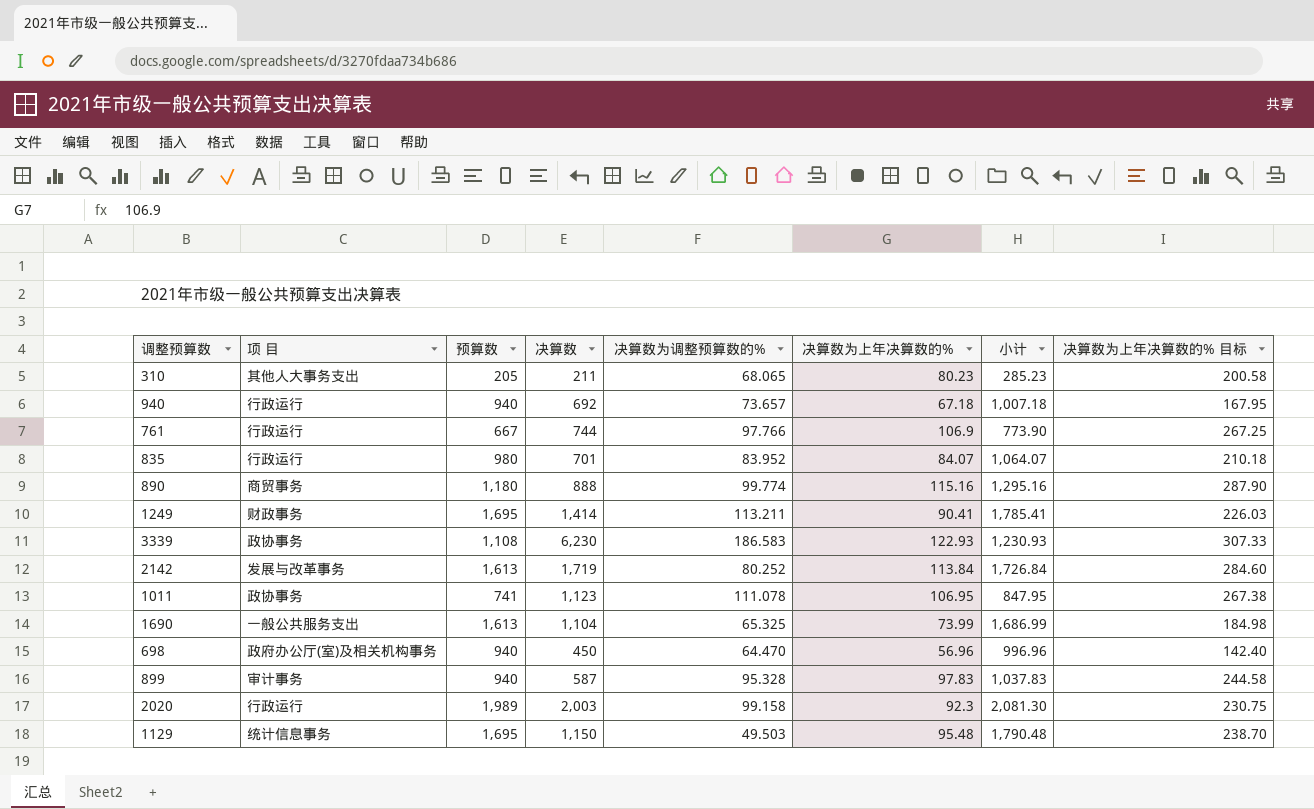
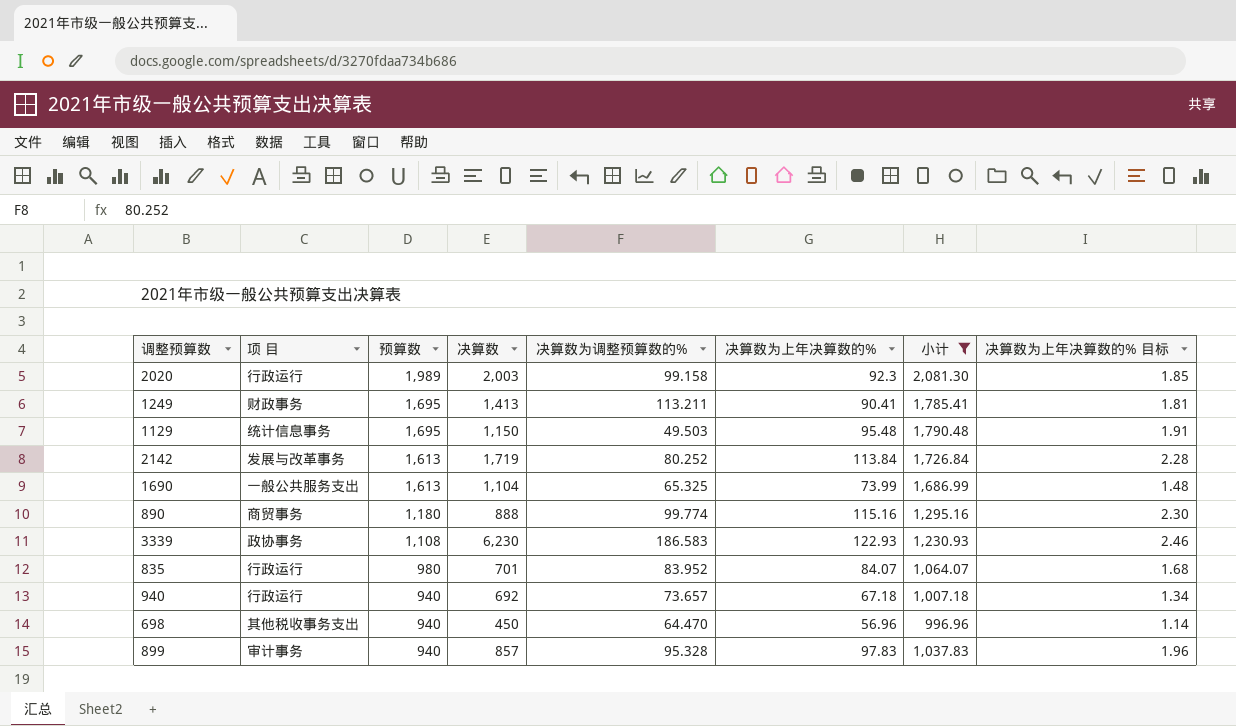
filter: none -> 小计 >= 996.96
row order: none -> 预算数 descending
column 决算数为上年决算数的% 目标 | formula: [决算数为上年决算数的%] * 2.5 -> [决算数为上年决算数的%] * 0.02
1249 | 决算数: 1,414 -> 1,413
698 | 项 目: 政府办公厅(室)及相关机构事务 -> 其他税收事务支出
899 | 决算数: 587 -> 857

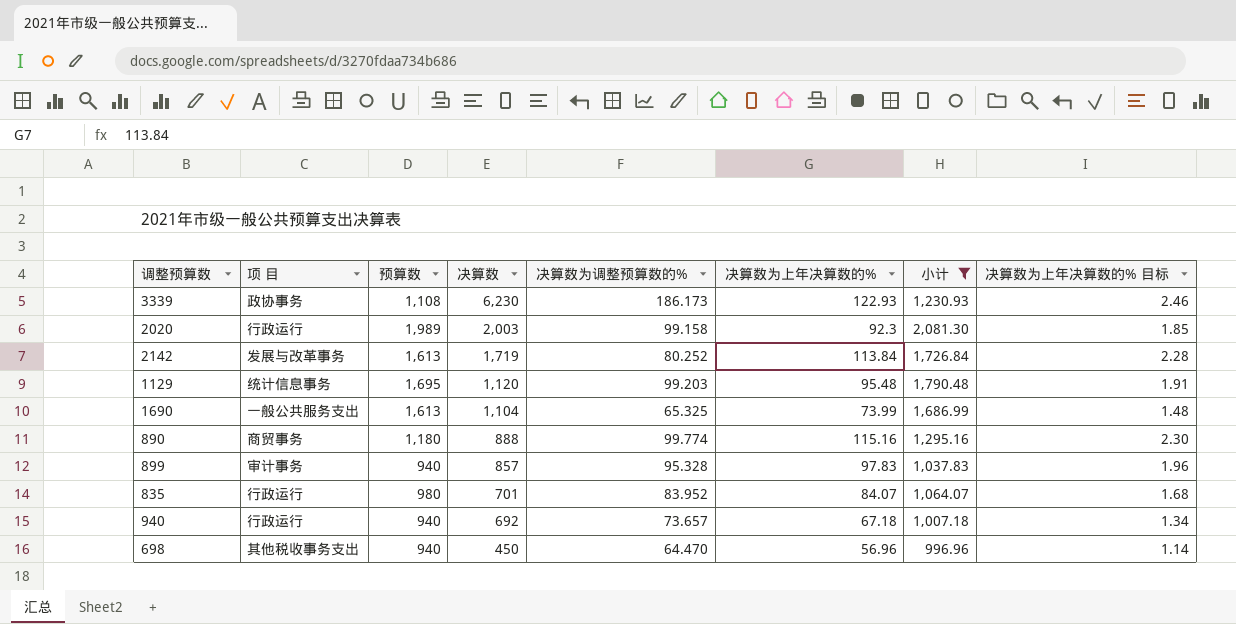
row order: 预算数 descending -> 决算数 descending
row 1249: 财政事务 | 1,695 | 1,413 | 113.211 | 90.41 | 1,785.41 | 1.81 -> none
3339 | 决算数为调整预算数的%: 186.583 -> 186.173
1129 | 决算数: 1,150 -> 1,120
1129 | 决算数为调整预算数的%: 49.503 -> 99.203

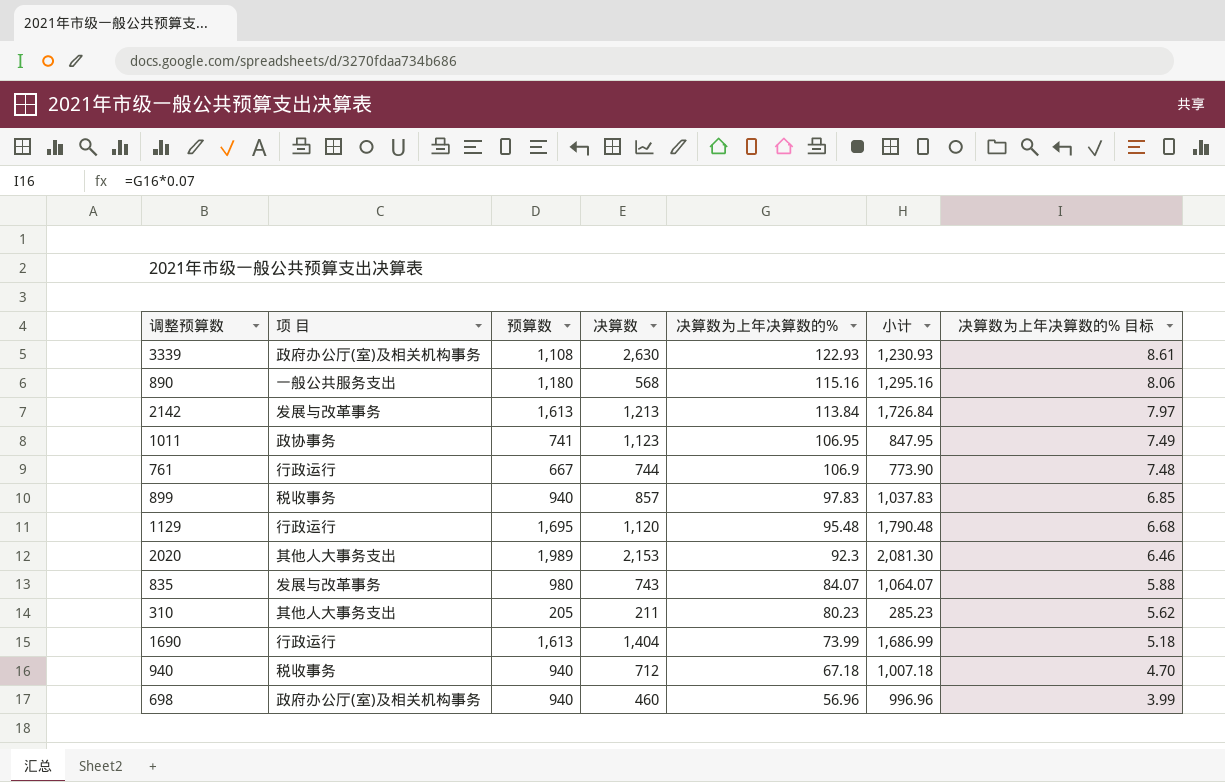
filter: 小计 >= 996.96 -> none
row order: 决算数 descending -> 决算数为上年决算数的% descending
column 决算数为调整预算数的% | position: 5 -> none
column 决算数为上年决算数的% 目标 | formula: [决算数为上年决算数的%] * 0.02 -> [决算数为上年决算数的%] * 0.07
3339 | 项 目: 政协事务 -> 政府办公厅(室)及相关机构事务
3339 | 决算数: 6,230 -> 2,630
890 | 项 目: 商贸事务 -> 一般公共服务支出
890 | 决算数: 888 -> 568
2142 | 决算数: 1,719 -> 1,213
899 | 项 目: 审计事务 -> 税收事务
1129 | 项 目: 统计信息事务 -> 行政运行
2020 | 项 目: 行政运行 -> 其他人大事务支出
2020 | 决算数: 2,003 -> 2,153
835 | 项 目: 行政运行 -> 发展与改革事务
835 | 决算数: 701 -> 743
1690 | 项 目: 一般公共服务支出 -> 行政运行
1690 | 决算数: 1,104 -> 1,404
940 | 项 目: 行政运行 -> 税收事务
940 | 决算数: 692 -> 712
698 | 项 目: 其他税收事务支出 -> 政府办公厅(室)及相关机构事务
698 | 决算数: 450 -> 460

